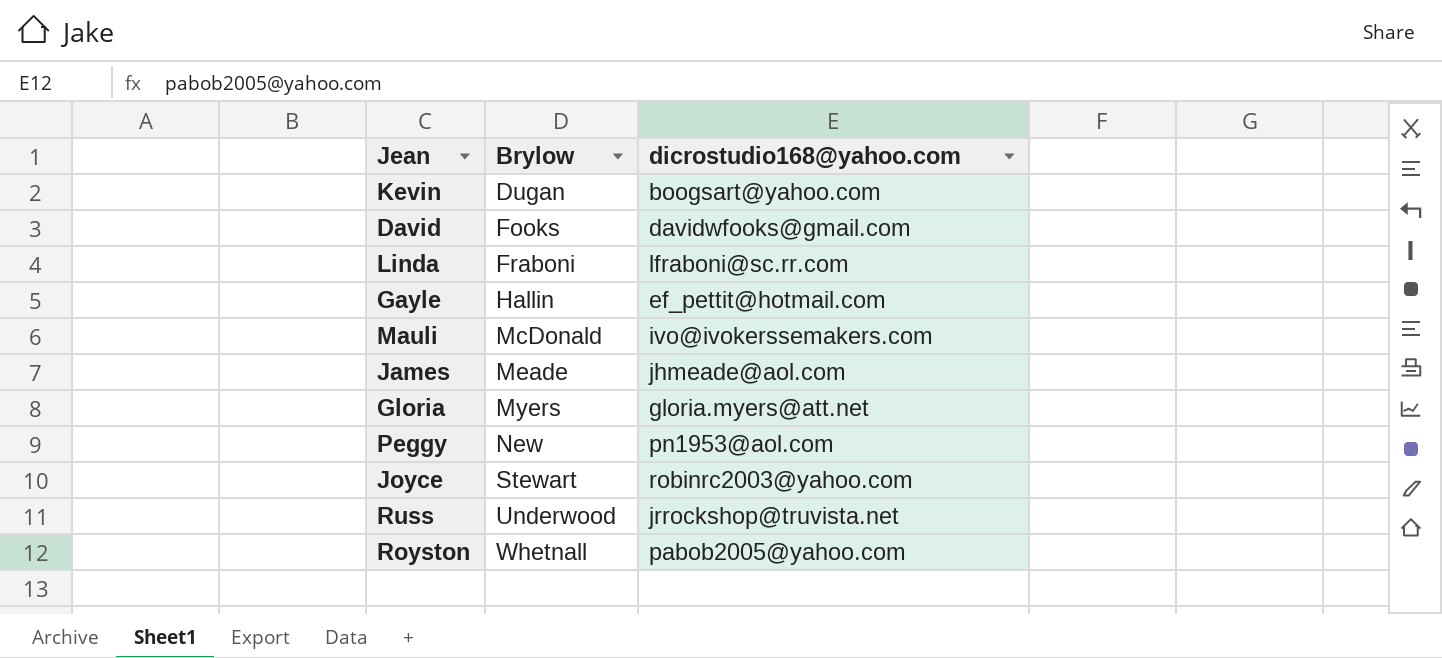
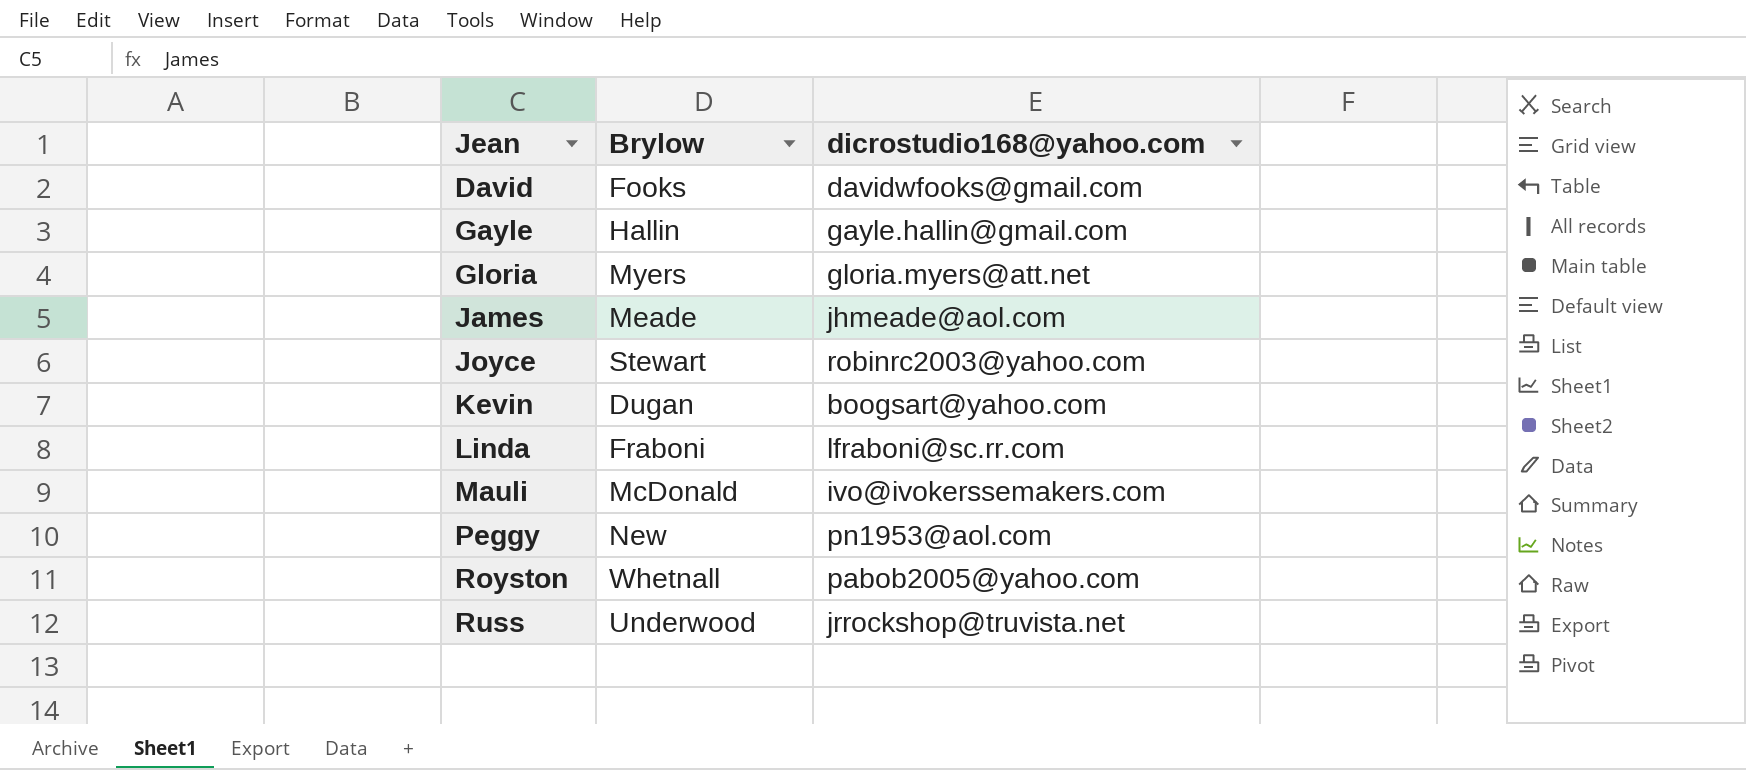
row order: Brylow ascending -> Jean ascending
Gayle | dicrostudio168@yahoo.com: ef_pettit@hotmail.com -> gayle.hallin@gmail.com

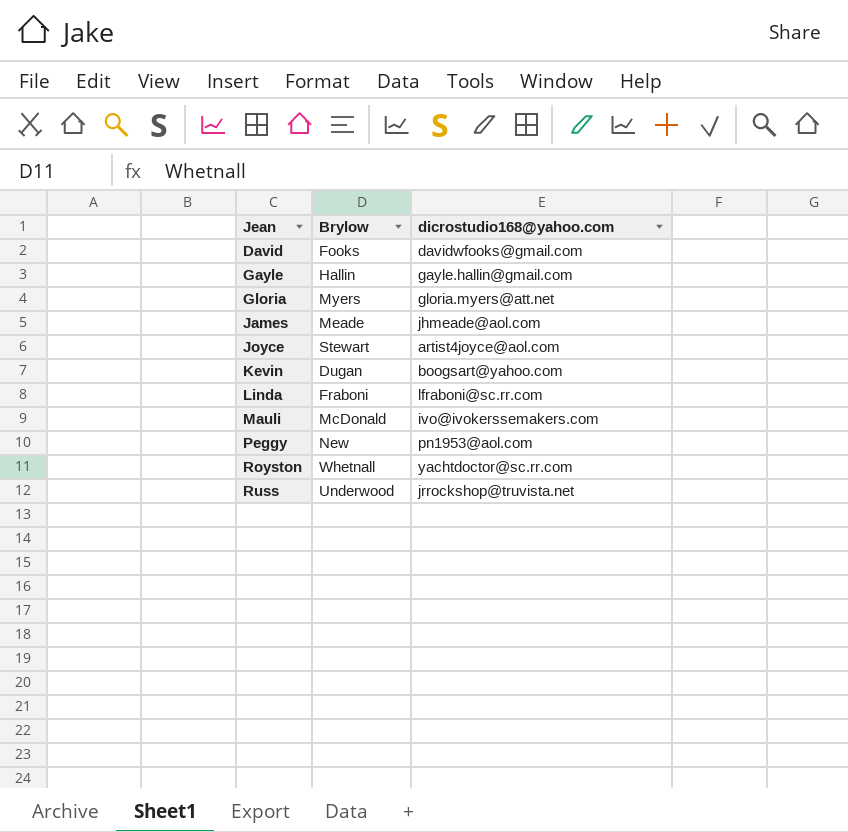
Joyce | dicrostudio168@yahoo.com: robinrc2003@yahoo.com -> artist4joyce@aol.com
Royston | dicrostudio168@yahoo.com: pabob2005@yahoo.com -> yachtdoctor@sc.rr.com

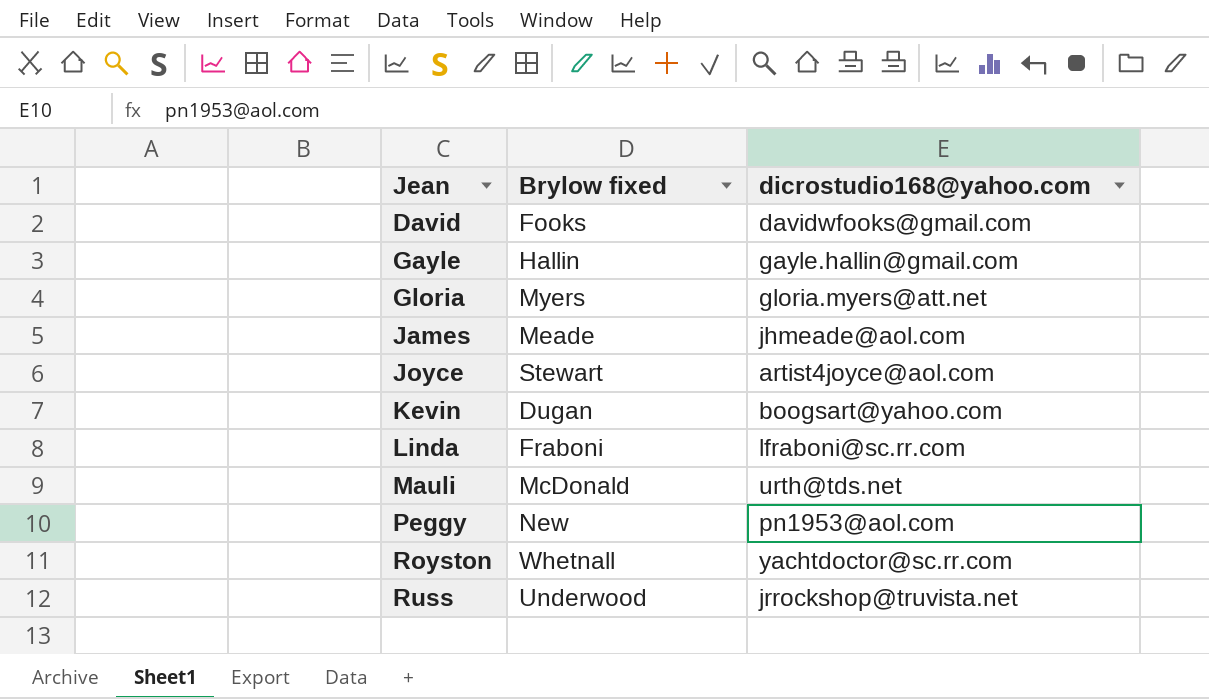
column name: Brylow -> Brylow fixed
Mauli | dicrostudio168@yahoo.com: ivo@ivokerssemakers.com -> urth@tds.net

